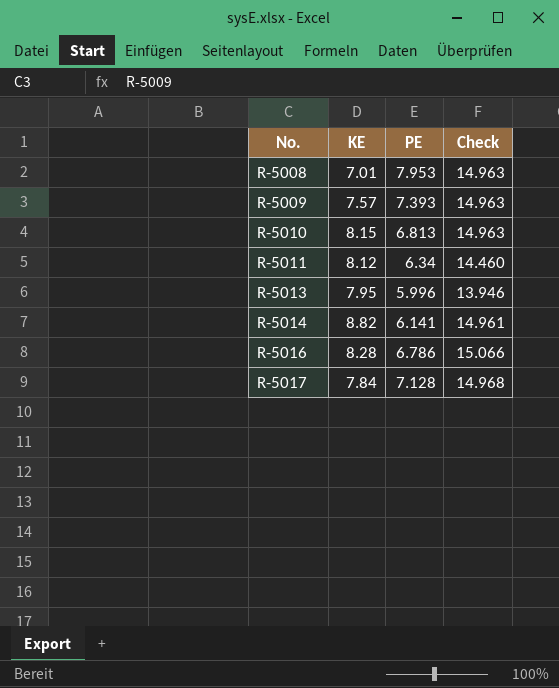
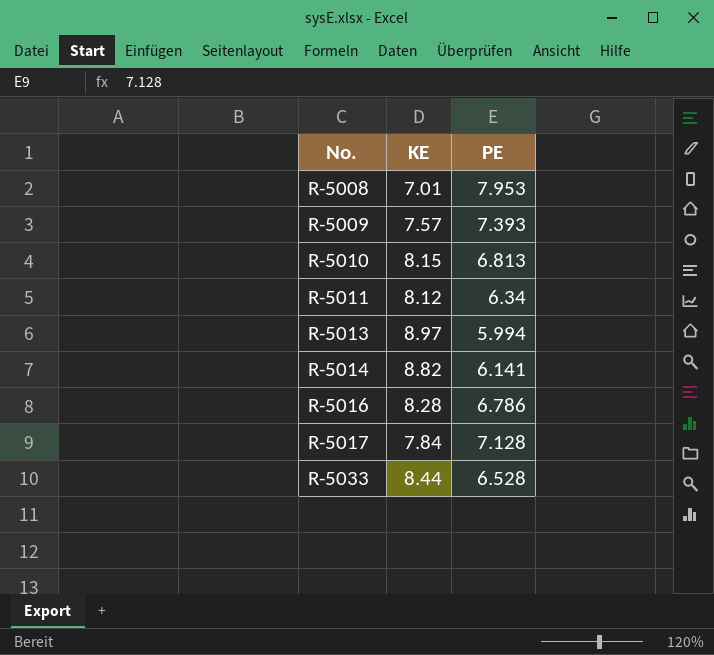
column Check | formula: [KE] + [PE] -> none
R-5013 | KE: 7.95 -> 8.97
R-5013 | PE: 5.996 -> 5.994
row R-5033: none -> 8.44 | 6.528

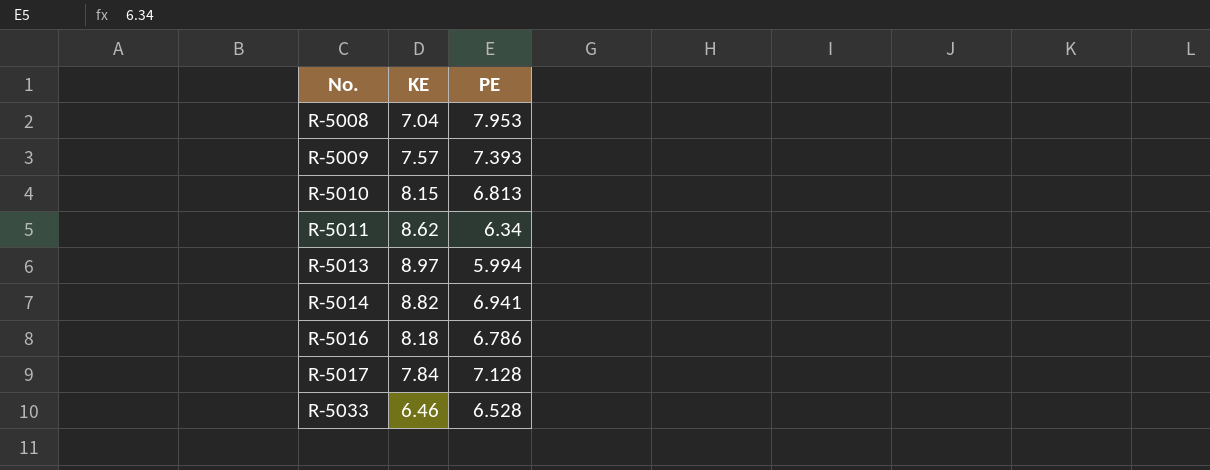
R-5008 | KE: 7.01 -> 7.04
R-5011 | KE: 8.12 -> 8.62
R-5014 | PE: 6.141 -> 6.941
R-5016 | KE: 8.28 -> 8.18
R-5033 | KE: 8.44 -> 6.46

